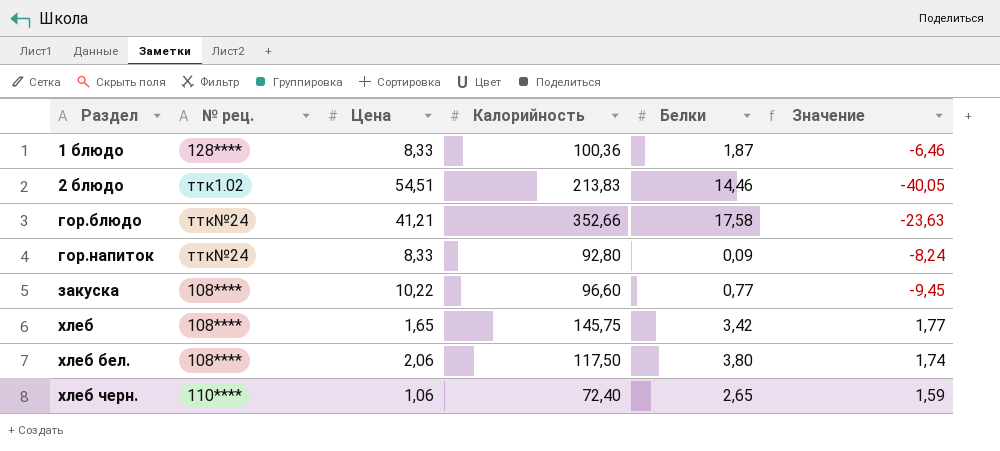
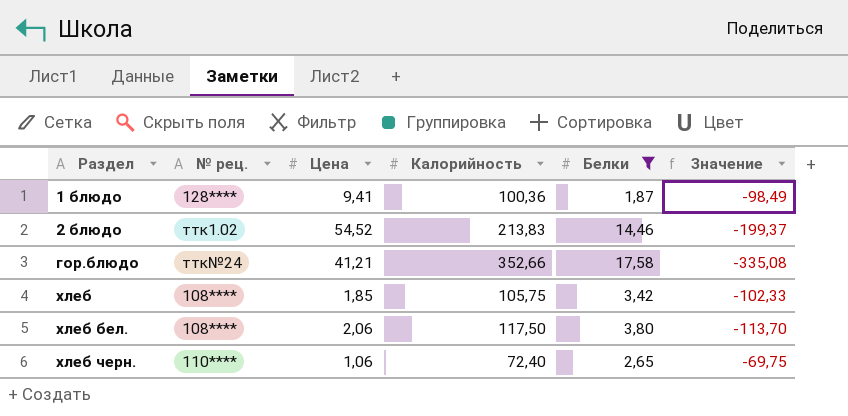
filter: none -> Белки >= 1,87
column Значение | formula: [Белки] - [Цена] -> [Белки] - [Калорийность]
1 блюдо | Цена: 8,33 -> 9,41
2 блюдо | Цена: 54,51 -> 54,52
хлеб | Цена: 1,65 -> 1,85
хлеб | Калорийность: 145,75 -> 105,75

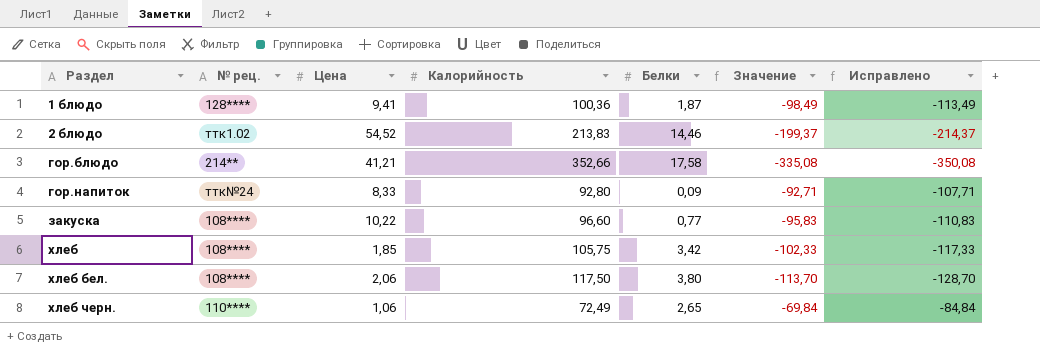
filter: Белки >= 1,87 -> none
column Исправлено | formula: none -> [Значение] - 15
гор.блюдо | № рец.: ттк№24 -> 214**
хлеб черн. | Калорийность: 72,40 -> 72,49
хлеб черн. | Значение: -69,75 -> -69,84

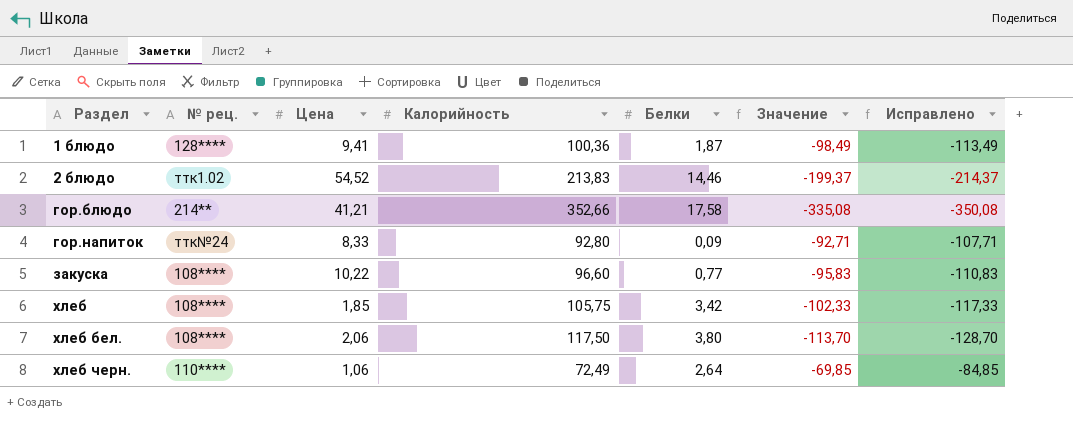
хлеб черн. | Белки: 2,65 -> 2,64
хлеб черн. | Значение: -69,84 -> -69,85
хлеб черн. | Исправлено: -84,84 -> -84,85

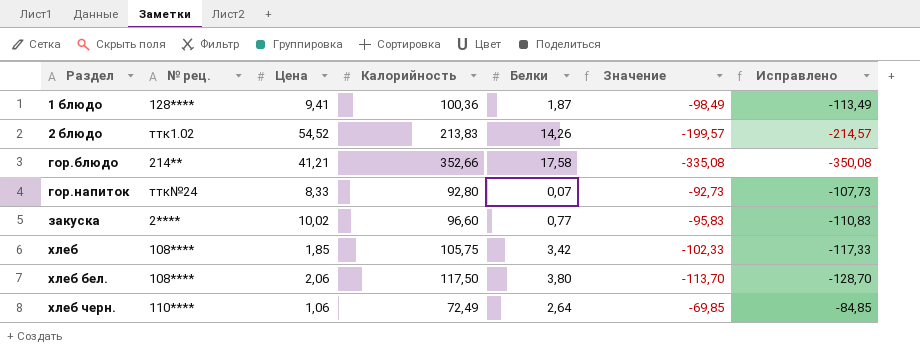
2 блюдо | Белки: 14,46 -> 14,26
2 блюдо | Значение: -199,37 -> -199,57
2 блюдо | Исправлено: -214,37 -> -214,57
гор.напиток | Белки: 0,09 -> 0,07
гор.напиток | Значение: -92,71 -> -92,73
гор.напиток | Исправлено: -107,71 -> -107,73
закуска | № рец.: 108**** -> 2****
закуска | Цена: 10,22 -> 10,02

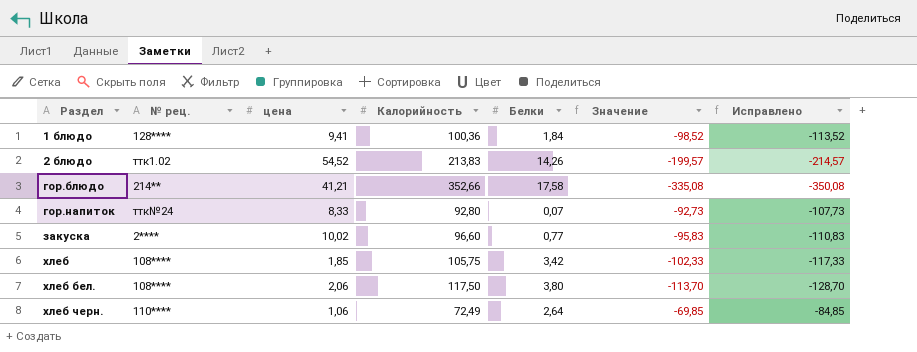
column name: Цена -> цена
1 блюдо | Белки: 1,87 -> 1,84
1 блюдо | Значение: -98,49 -> -98,52
1 блюдо | Исправлено: -113,49 -> -113,52

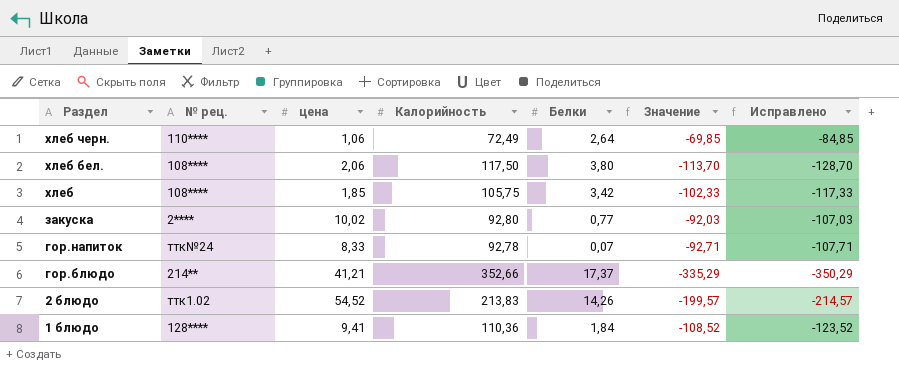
row order: Раздел ascending -> Раздел descending
закуска | Калорийность: 96,60 -> 92,80
закуска | Значение: -95,83 -> -92,03
закуска | Исправлено: -110,83 -> -107,03
гор.напиток | Калорийность: 92,80 -> 92,78
гор.напиток | Значение: -92,73 -> -92,71
гор.напиток | Исправлено: -107,73 -> -107,71
гор.блюдо | Белки: 17,58 -> 17,37
гор.блюдо | Значение: -335,08 -> -335,29
гор.блюдо | Исправлено: -350,08 -> -350,29
1 блюдо | Калорийность: 100,36 -> 110,36
1 блюдо | Значение: -98,52 -> -108,52
1 блюдо | Исправлено: -113,52 -> -123,52

